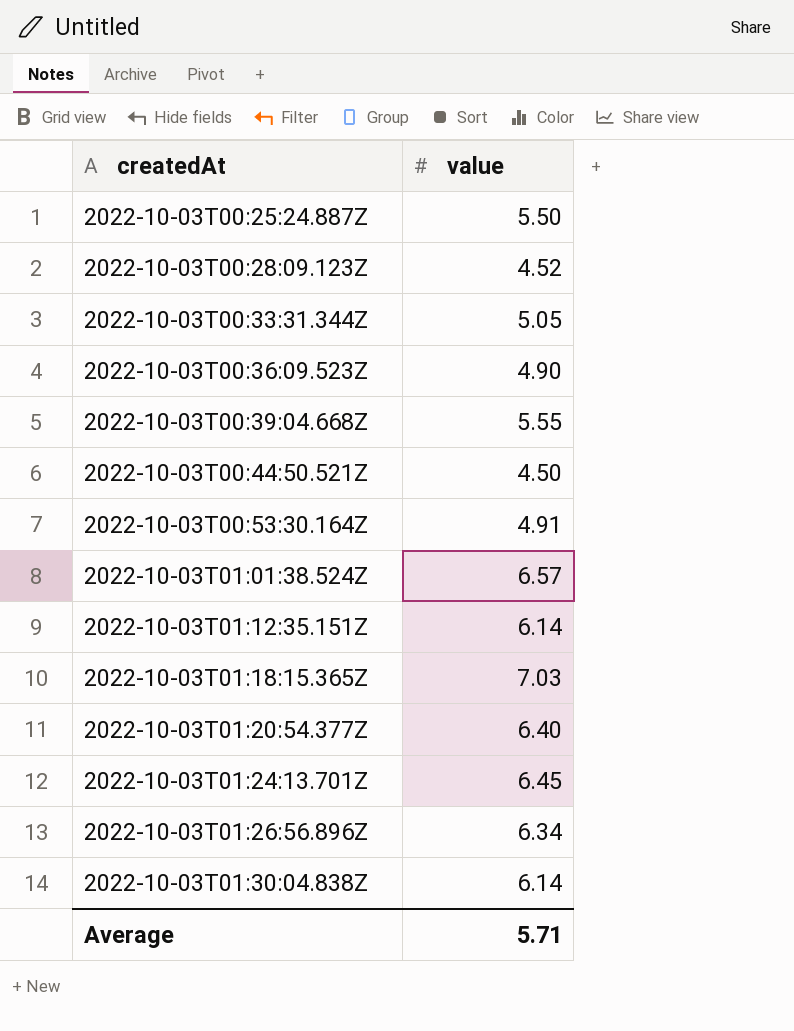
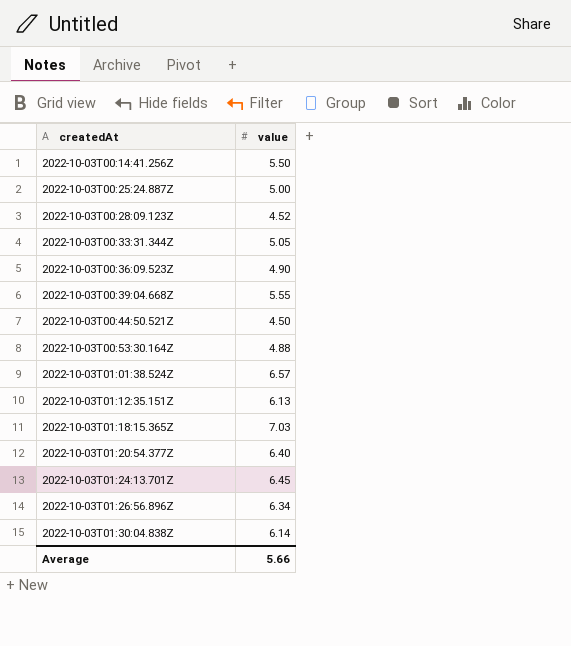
row 2022-10-03T00:14:41.256Z: none -> 5.50
2022-10-03T00:25:24.887Z | value: 5.50 -> 5.00
2022-10-03T00:53:30.164Z | value: 4.91 -> 4.88
2022-10-03T01:12:35.151Z | value: 6.14 -> 6.13
Average | value: 5.71 -> 5.66

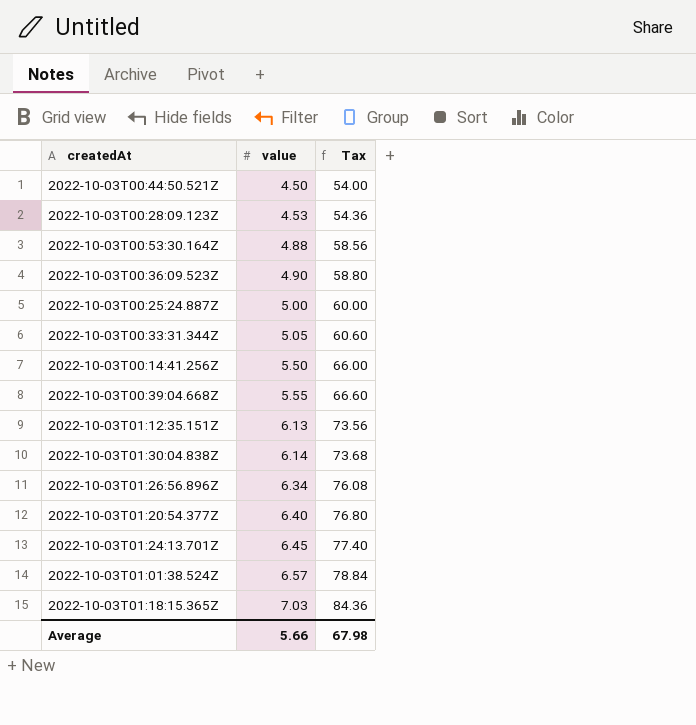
row order: createdAt ascending -> value ascending
column Tax | formula: none -> [value] * 12
2022-10-03T00:28:09.123Z | value: 4.52 -> 4.53

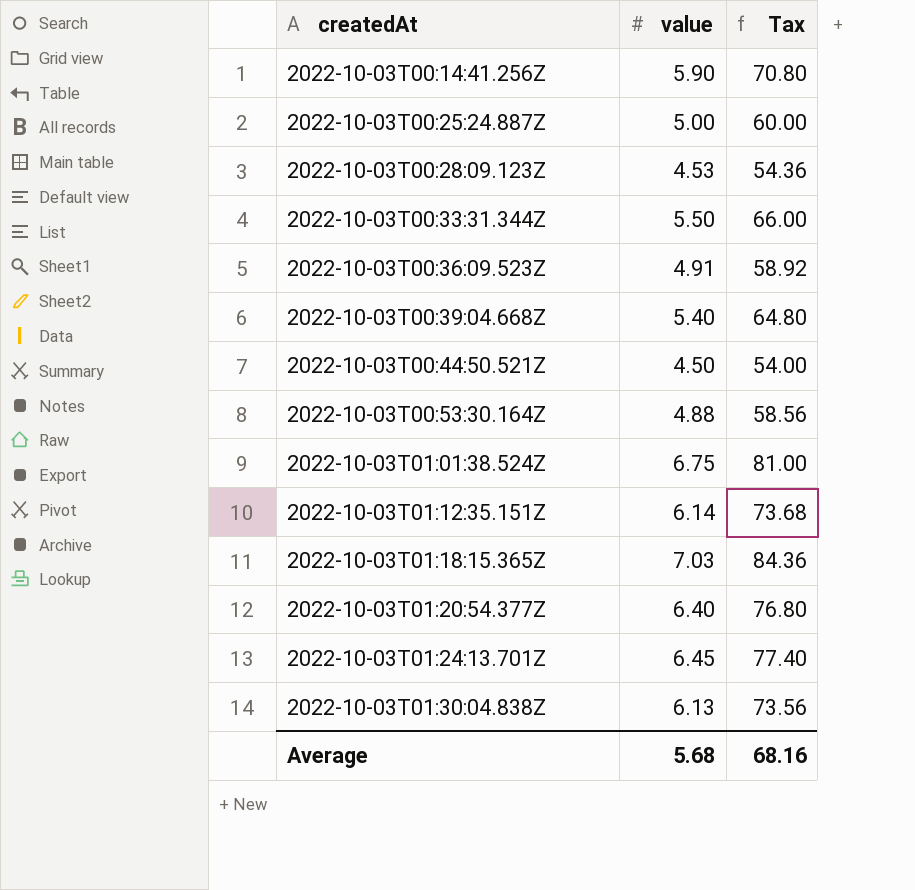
row order: value ascending -> createdAt ascending
row 2022-10-03T01:26:56.896Z: 6.34 | 76.08 -> none
2022-10-03T00:14:41.256Z | value: 5.50 -> 5.90
2022-10-03T00:14:41.256Z | Tax: 66.00 -> 70.80
2022-10-03T00:33:31.344Z | value: 5.05 -> 5.50
2022-10-03T00:33:31.344Z | Tax: 60.60 -> 66.00
2022-10-03T00:36:09.523Z | value: 4.90 -> 4.91
2022-10-03T00:36:09.523Z | Tax: 58.80 -> 58.92
2022-10-03T00:39:04.668Z | value: 5.55 -> 5.40
2022-10-03T00:39:04.668Z | Tax: 66.60 -> 64.80
2022-10-03T01:01:38.524Z | value: 6.57 -> 6.75
2022-10-03T01:01:38.524Z | Tax: 78.84 -> 81.00
2022-10-03T01:12:35.151Z | value: 6.13 -> 6.14
2022-10-03T01:12:35.151Z | Tax: 73.56 -> 73.68
2022-10-03T01:30:04.838Z | value: 6.14 -> 6.13
2022-10-03T01:30:04.838Z | Tax: 73.68 -> 73.56
Average | value: 5.66 -> 5.68
Average | Tax: 67.98 -> 68.16

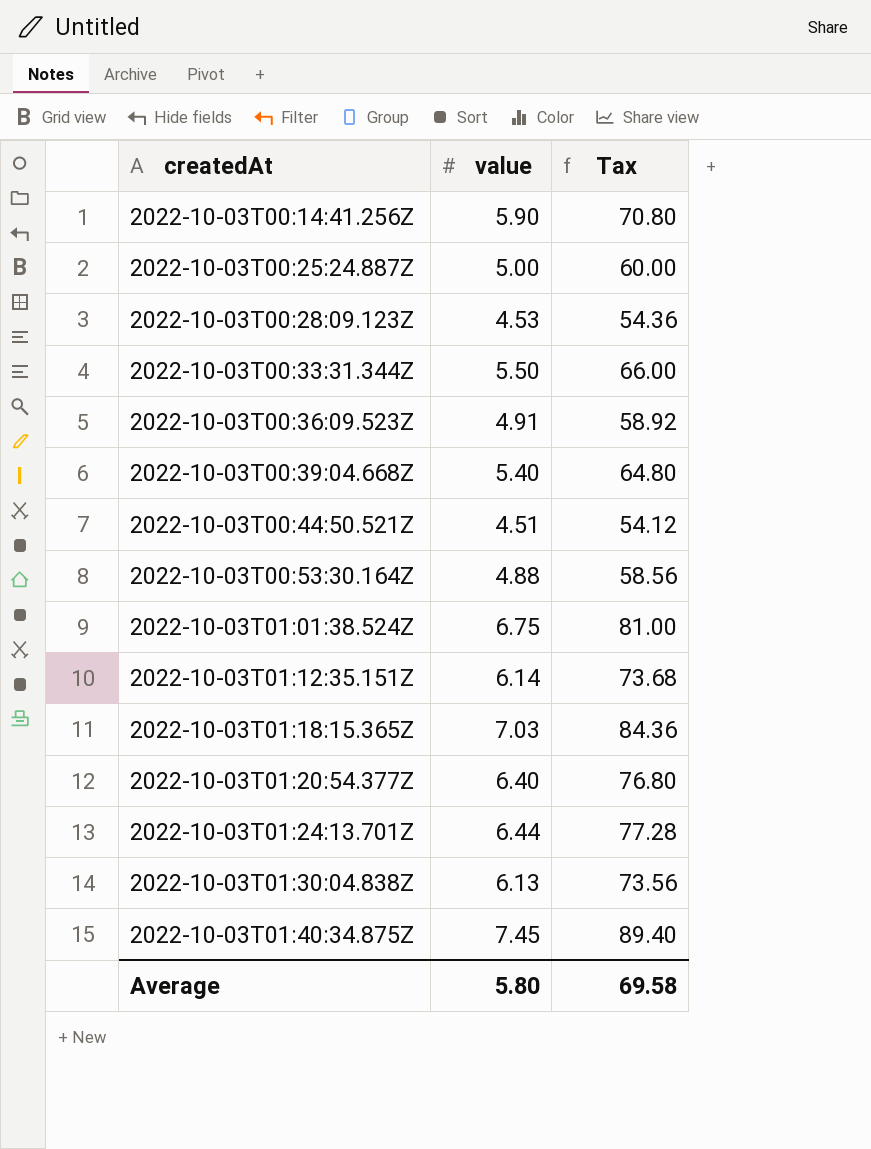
2022-10-03T00:44:50.521Z | value: 4.50 -> 4.51
2022-10-03T00:44:50.521Z | Tax: 54.00 -> 54.12
2022-10-03T01:24:13.701Z | value: 6.45 -> 6.44
2022-10-03T01:24:13.701Z | Tax: 77.40 -> 77.28
row 2022-10-03T01:40:34.875Z: none -> 7.45 | 89.40
Average | value: 5.68 -> 5.80
Average | Tax: 68.16 -> 69.58

